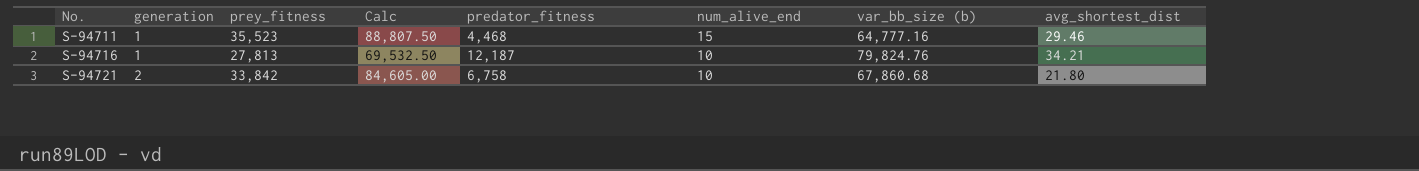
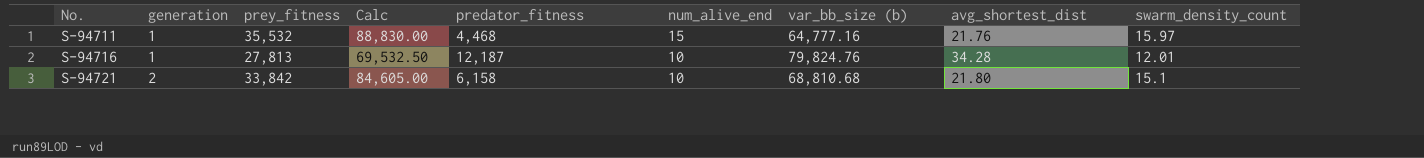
column swarm_density_count | position: none -> 9
S-94711 | prey_fitness: 35,523 -> 35,532
S-94711 | Calc: 88,807.50 -> 88,830.00
S-94711 | avg_shortest_dist: 29.46 -> 21.76
S-94716 | avg_shortest_dist: 34.21 -> 34.28
S-94721 | predator_fitness: 6,758 -> 6,158
S-94721 | var_bb_size (b): 67,860.68 -> 68,810.68

